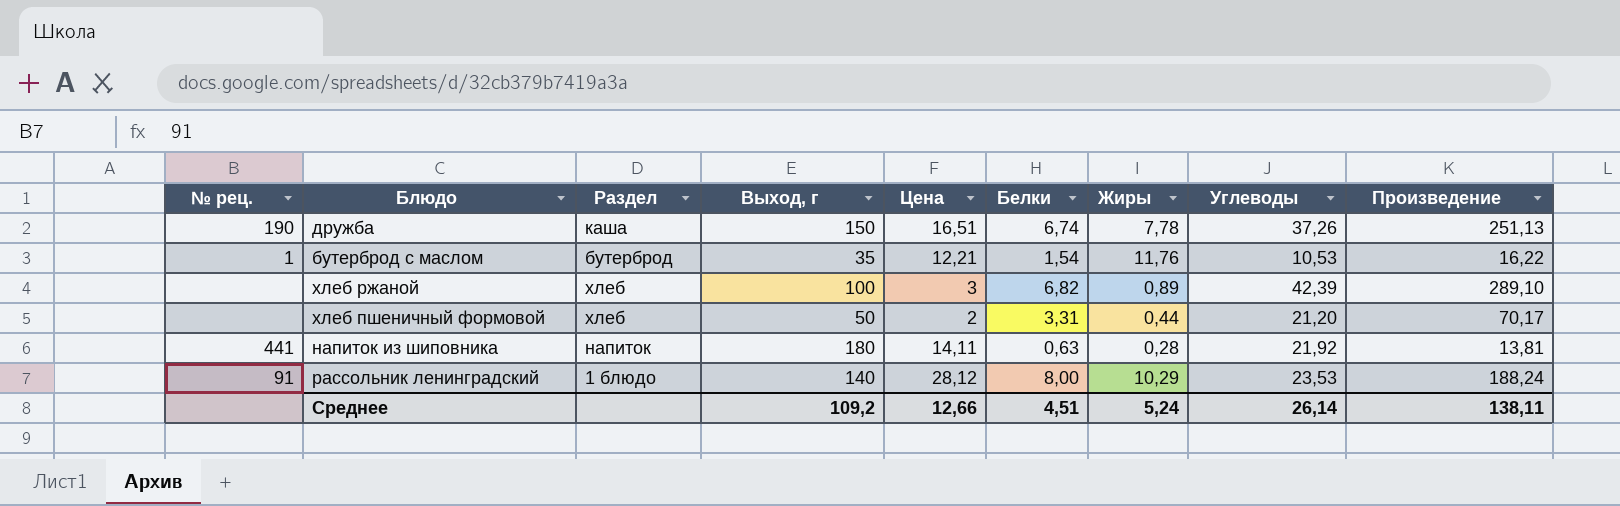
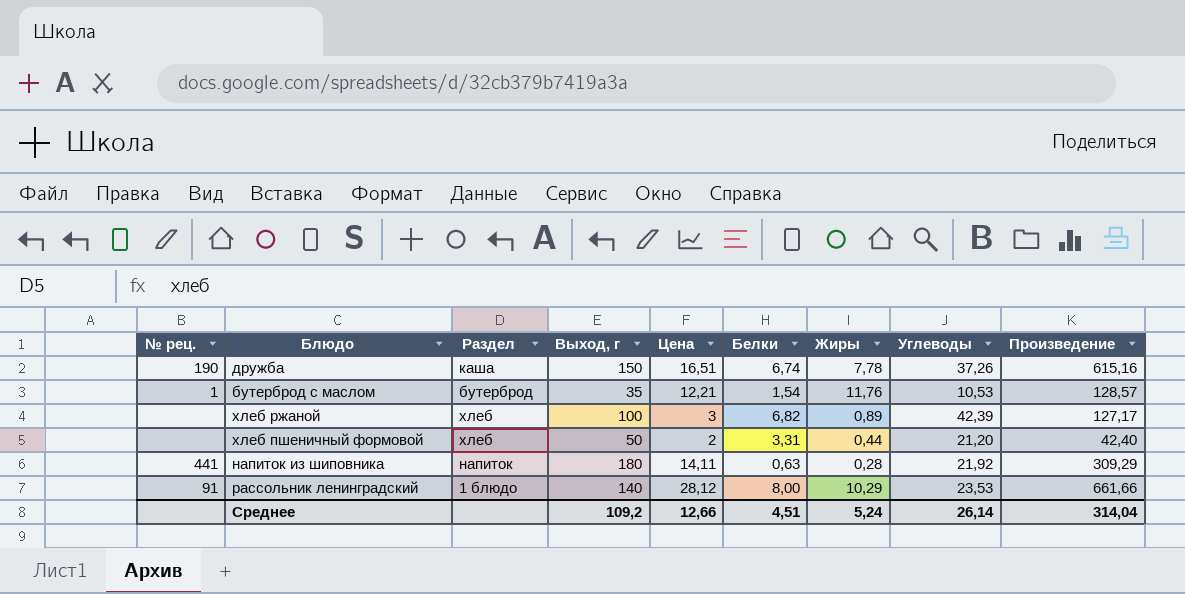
column Произведение | formula: [Белки] * [Углеводы] -> [Цена] * [Углеводы]
Среднее | Произведение: 138,11 -> 314,04

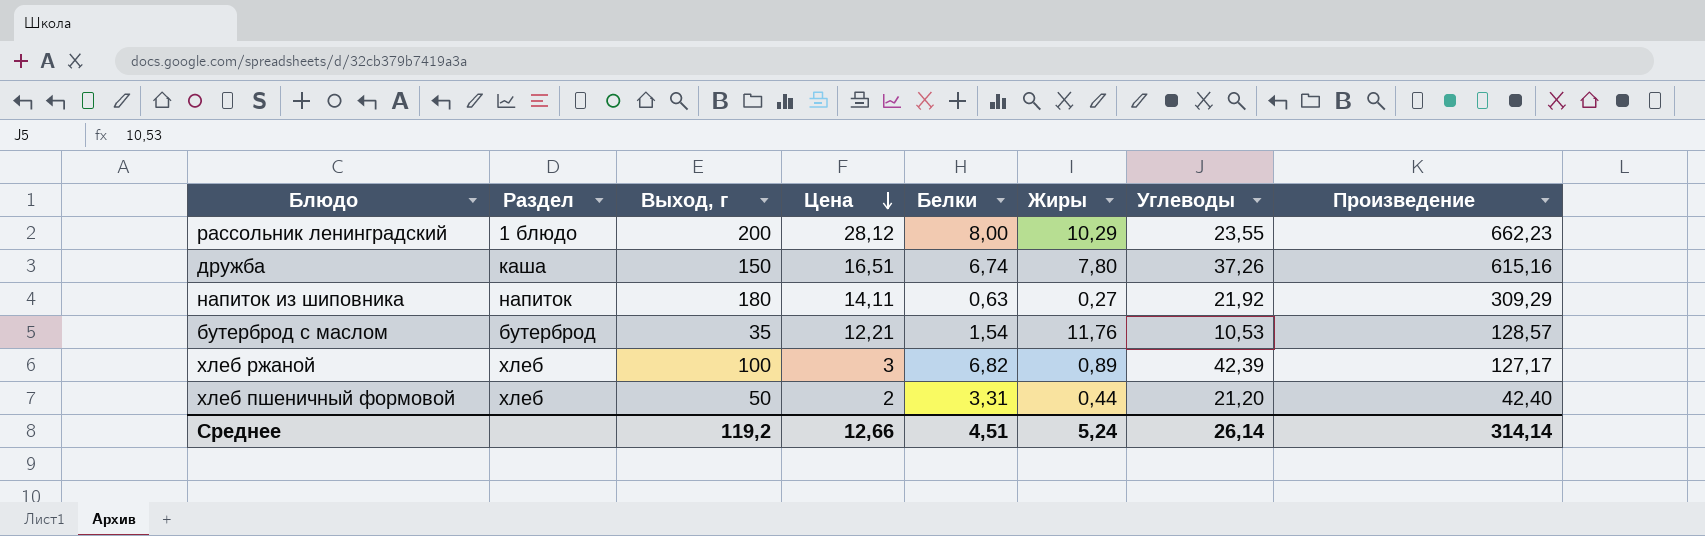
row order: none -> Цена descending
column № рец. | position: 1 -> none
рассольник ленинградский | Выход, г: 140 -> 200
рассольник ленинградский | Углеводы: 23,53 -> 23,55
рассольник ленинградский | Произведение: 661,66 -> 662,23
дружба | Жиры: 7,78 -> 7,80
напиток из шиповника | Жиры: 0,28 -> 0,27
Среднее | Выход, г: 109,2 -> 119,2
Среднее | Произведение: 314,04 -> 314,14

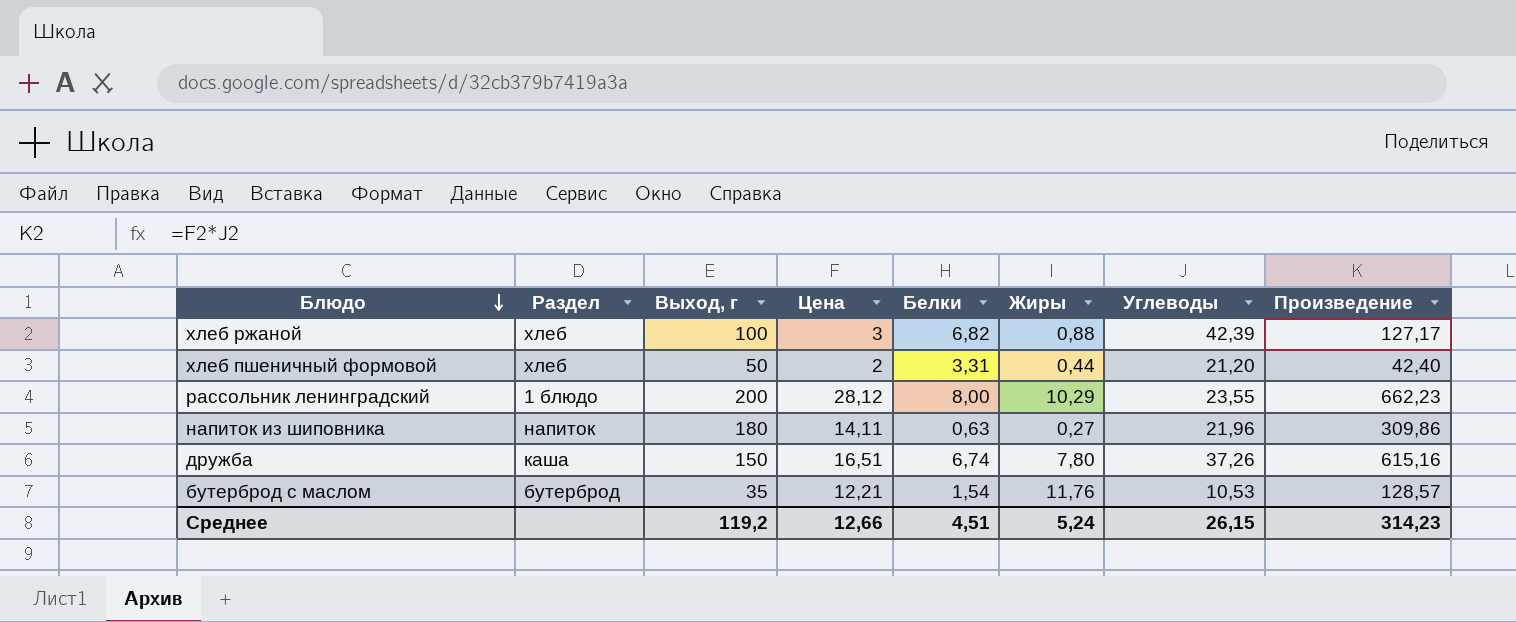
row order: Цена descending -> Блюдо descending
хлеб ржаной | Жиры: 0,89 -> 0,88
напиток из шиповника | Углеводы: 21,92 -> 21,96
напиток из шиповника | Произведение: 309,29 -> 309,86
Среднее | Углеводы: 26,14 -> 26,15
Среднее | Произведение: 314,14 -> 314,23

